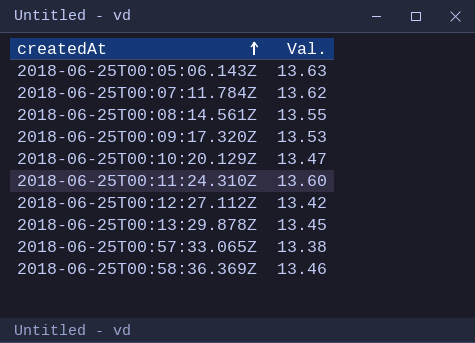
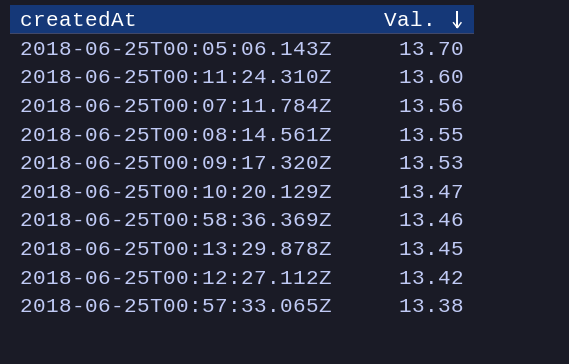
row order: createdAt ascending -> Val. descending
2018-06-25T00:05:06.143Z | Val.: 13.63 -> 13.70
2018-06-25T00:07:11.784Z | Val.: 13.62 -> 13.56

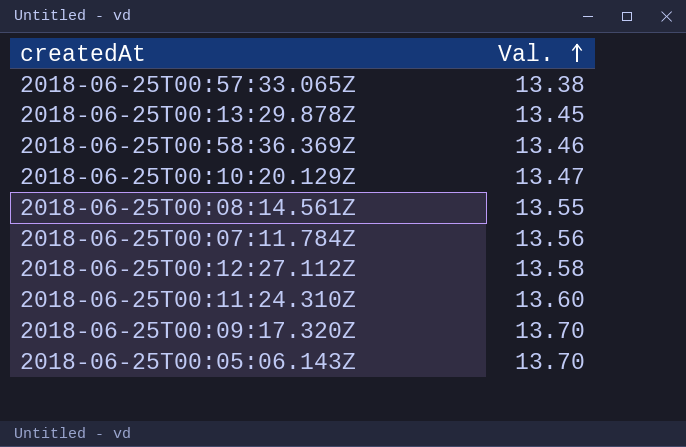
row order: Val. descending -> Val. ascending
2018-06-25T00:12:27.112Z | Val.: 13.42 -> 13.58
2018-06-25T00:09:17.320Z | Val.: 13.53 -> 13.70

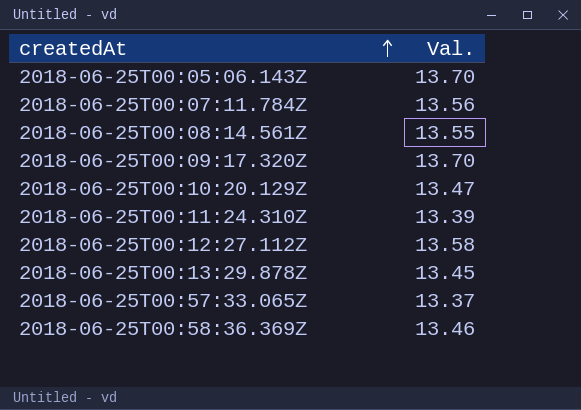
row order: Val. ascending -> createdAt ascending
2018-06-25T00:11:24.310Z | Val.: 13.60 -> 13.39
2018-06-25T00:57:33.065Z | Val.: 13.38 -> 13.37

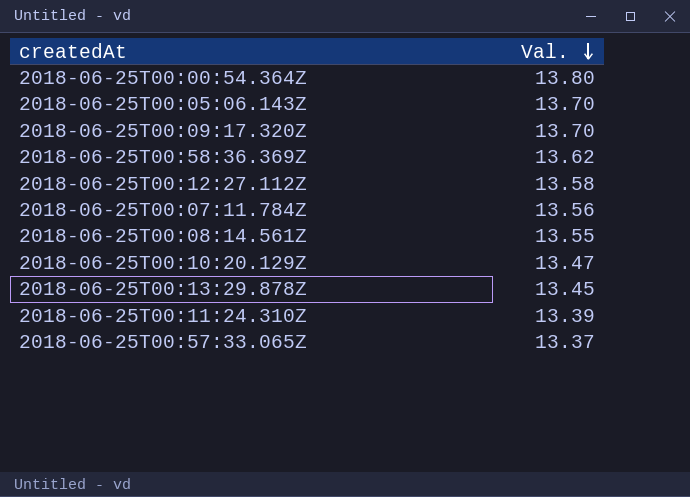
row order: createdAt ascending -> Val. descending
row 2018-06-25T00:00:54.364Z: none -> 13.80
2018-06-25T00:58:36.369Z | Val.: 13.46 -> 13.62

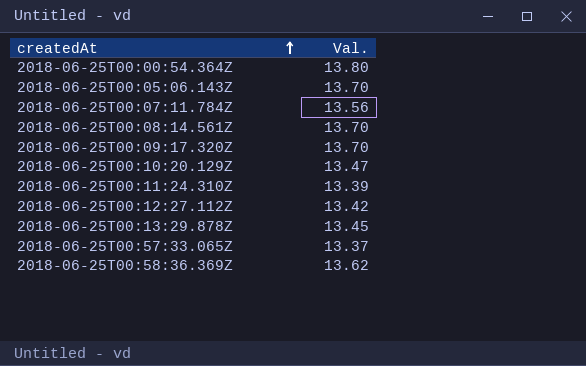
row order: Val. descending -> createdAt ascending
2018-06-25T00:08:14.561Z | Val.: 13.55 -> 13.70
2018-06-25T00:12:27.112Z | Val.: 13.58 -> 13.42

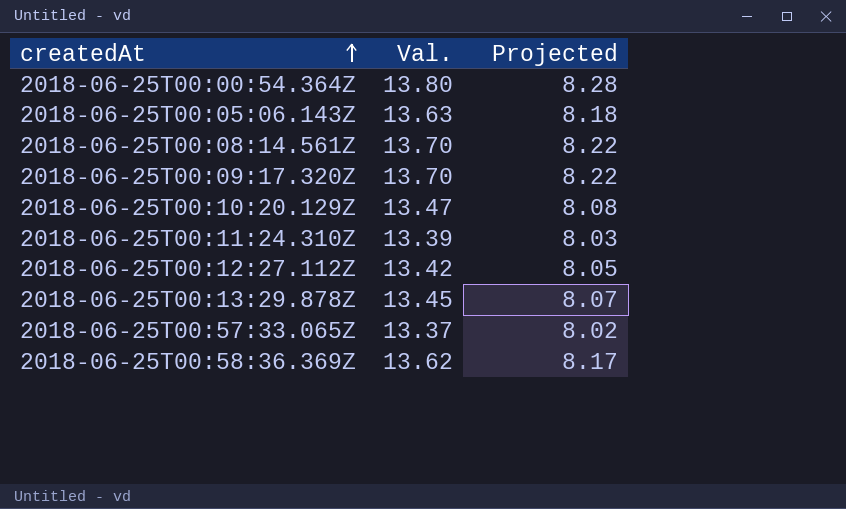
column Projected | formula: none -> [Val.] * 0.6
row 2018-06-25T00:07:11.784Z: 13.56 -> none
2018-06-25T00:05:06.143Z | Val.: 13.70 -> 13.63

